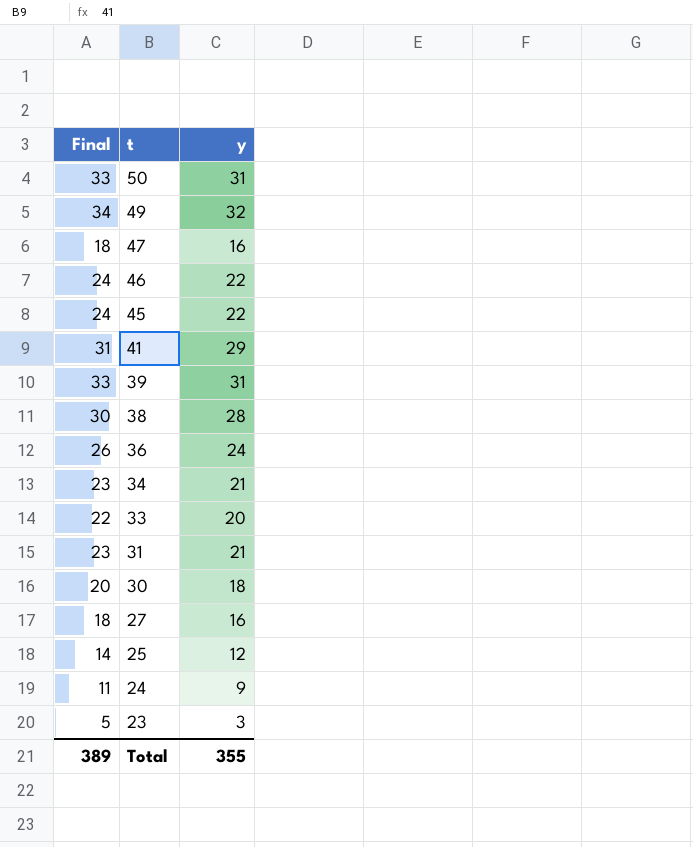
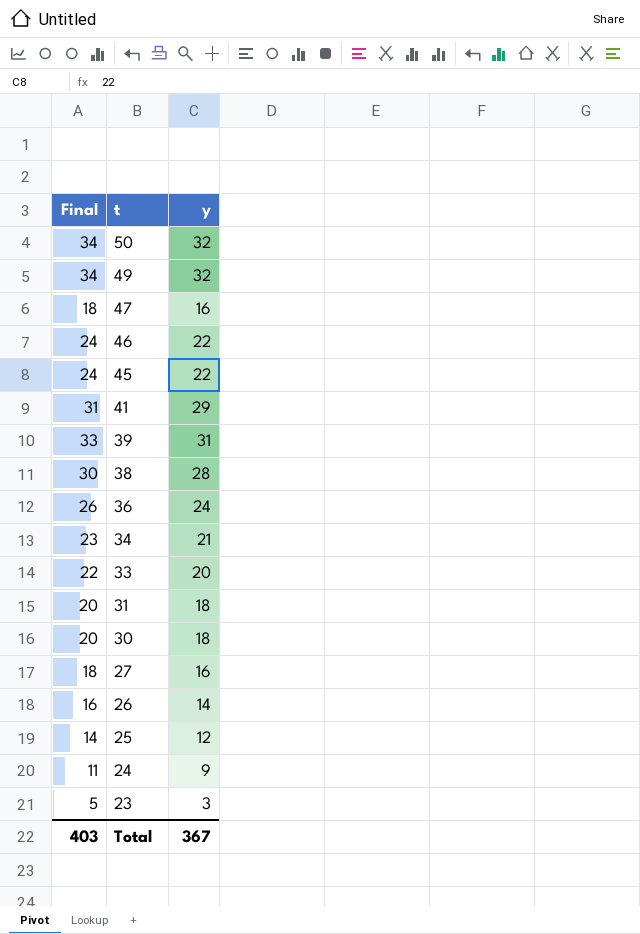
50 | Final: 33 -> 34
50 | y: 31 -> 32
31 | Final: 23 -> 20
31 | y: 21 -> 18
row 26: none -> 16 | 14
Total | Final: 389 -> 403
Total | y: 355 -> 367

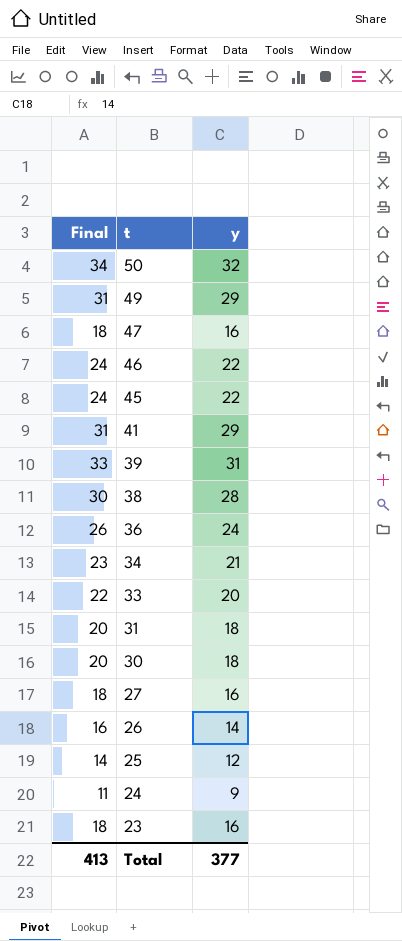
49 | Final: 34 -> 31
49 | y: 32 -> 29
23 | Final: 5 -> 18
23 | y: 3 -> 16
Total | Final: 403 -> 413
Total | y: 367 -> 377

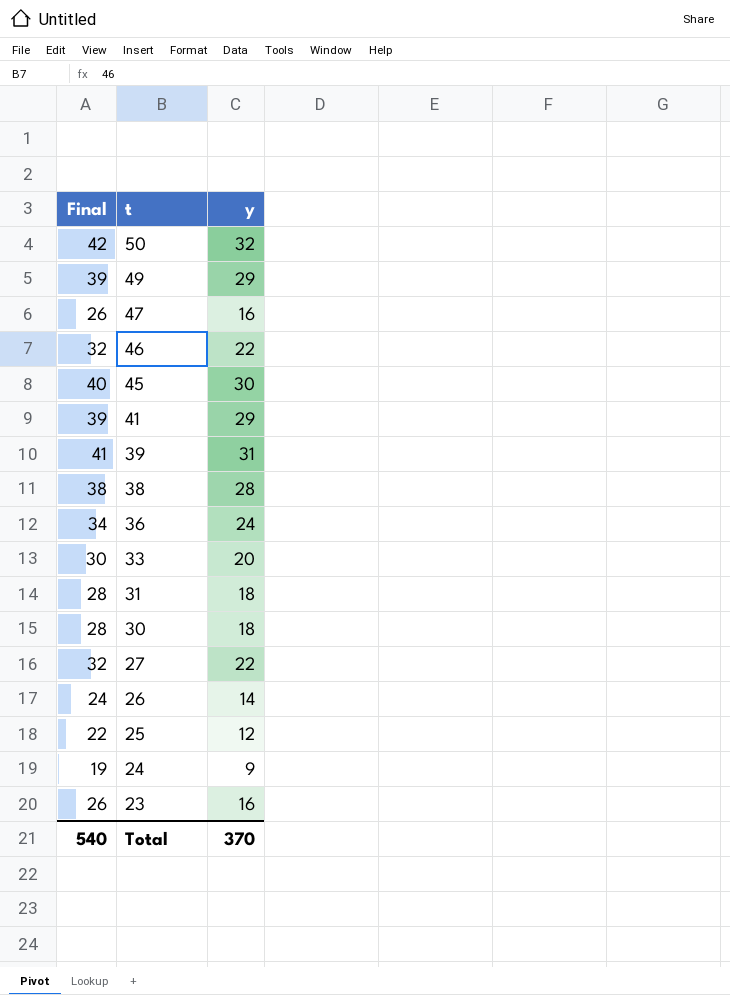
column Final | formula: [y] + 2 -> [y] + 10
row 34: 23 | 21 -> none
45 | y: 22 -> 30
27 | y: 16 -> 22
Total | Final: 413 -> 540
Total | y: 377 -> 370

